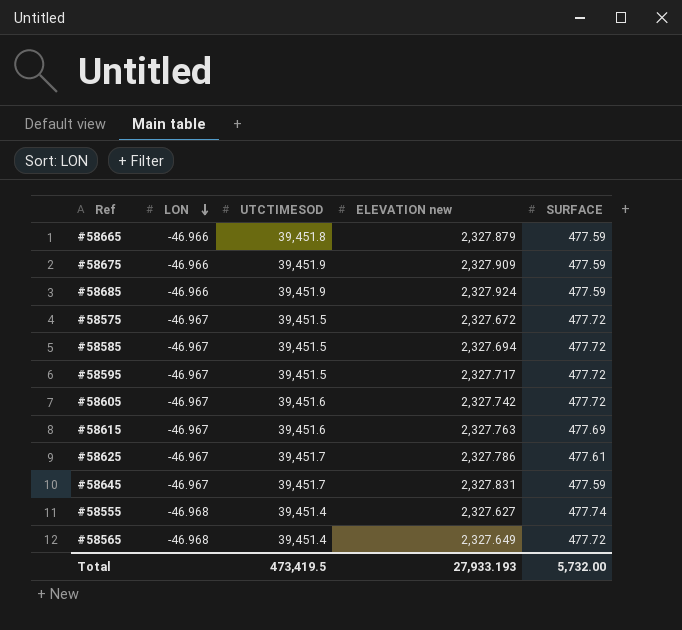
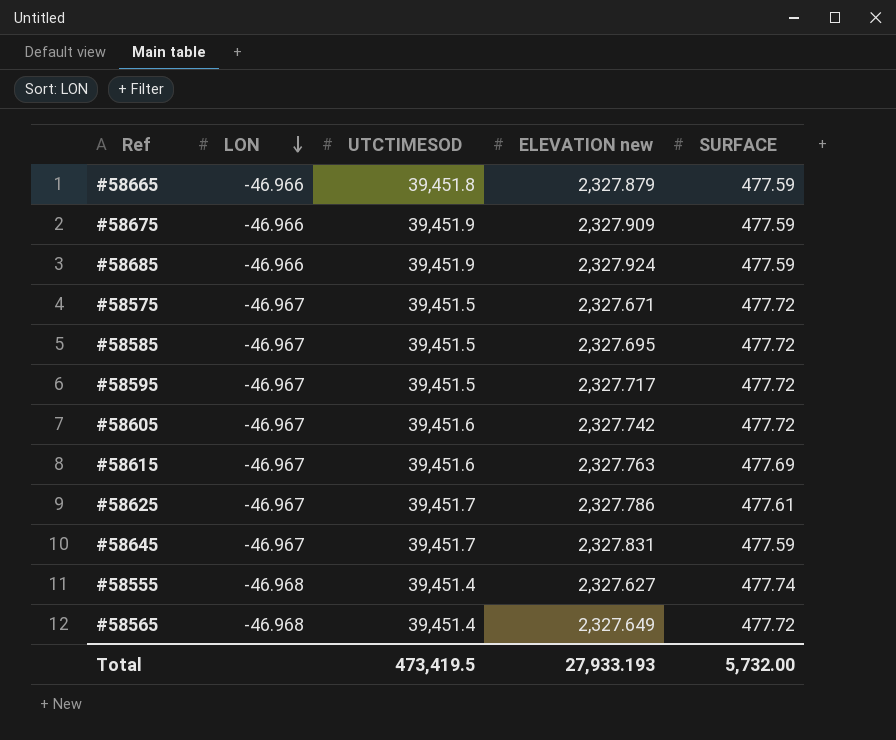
#58575 | ELEVATION new: 2,327.672 -> 2,327.671
#58585 | ELEVATION new: 2,327.694 -> 2,327.695

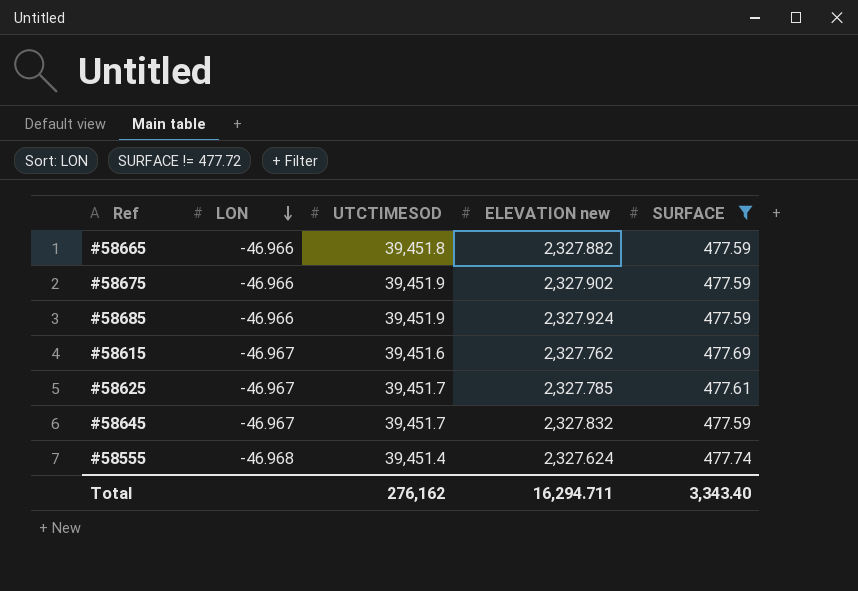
filter: none -> SURFACE != 477.72
#58665 | ELEVATION new: 2,327.879 -> 2,327.882
#58675 | ELEVATION new: 2,327.909 -> 2,327.902
#58615 | ELEVATION new: 2,327.763 -> 2,327.762
#58625 | ELEVATION new: 2,327.786 -> 2,327.785
#58645 | ELEVATION new: 2,327.831 -> 2,327.832
#58555 | ELEVATION new: 2,327.627 -> 2,327.624
Total | UTCTIMESOD: 473,419.5 -> 276,162
Total | ELEVATION new: 27,933.193 -> 16,294.711
Total | SURFACE: 5,732.00 -> 3,343.40

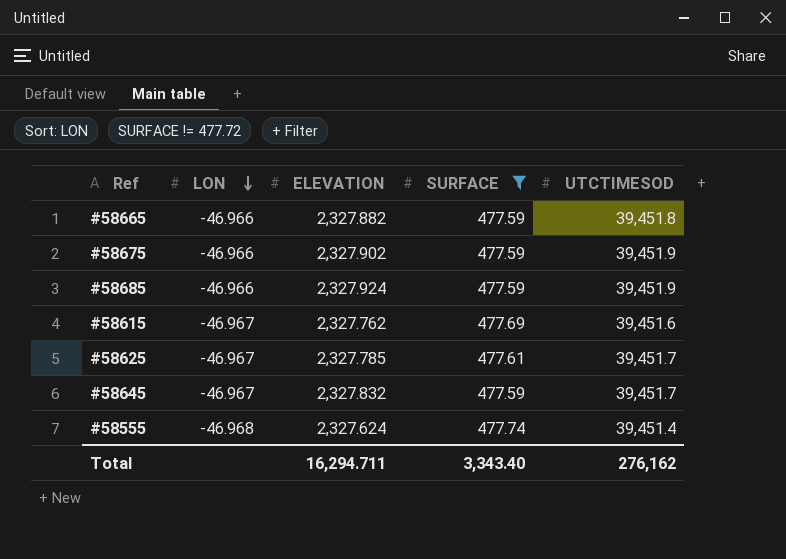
column name: ELEVATION new -> ELEVATION
column UTCTIMESOD | position: 3 -> 5

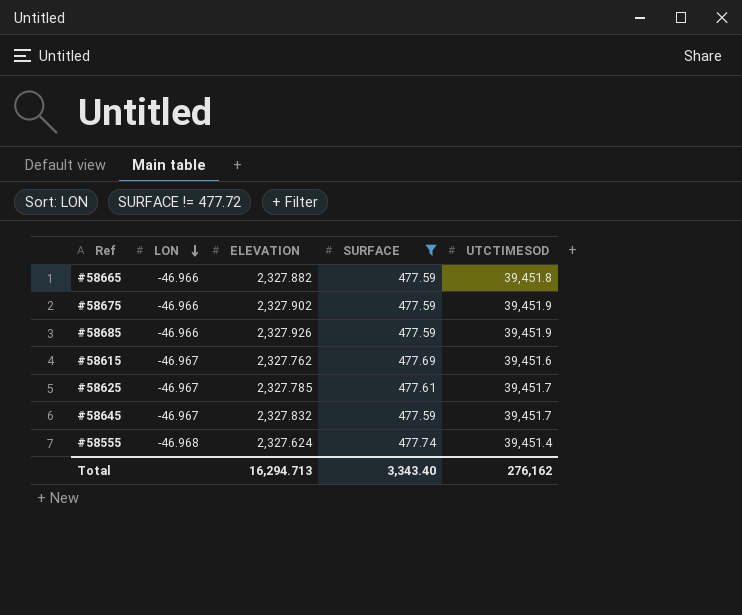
#58685 | ELEVATION: 2,327.924 -> 2,327.926
Total | ELEVATION: 16,294.711 -> 16,294.713

